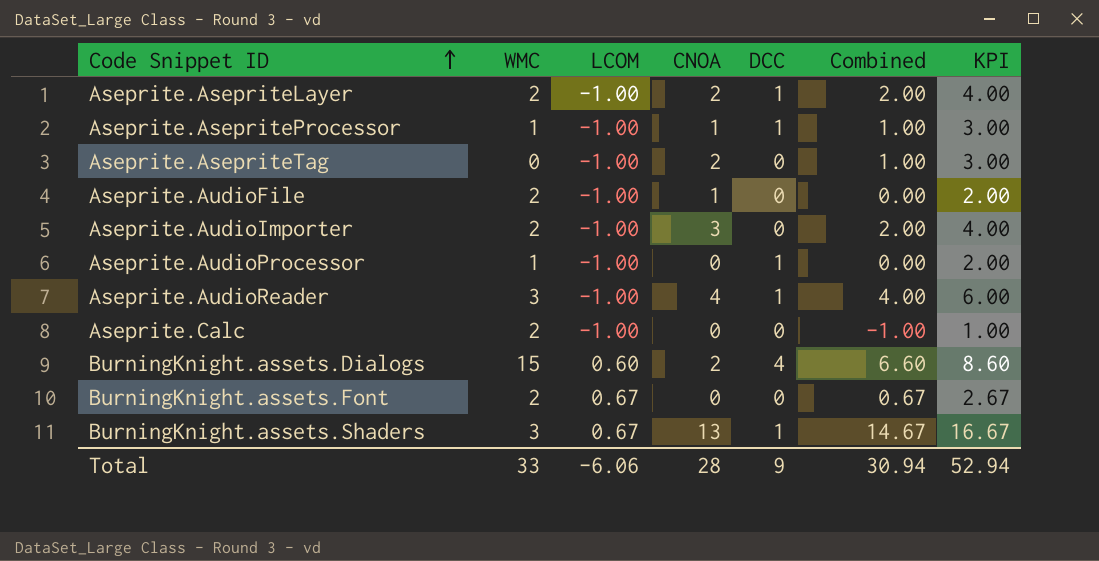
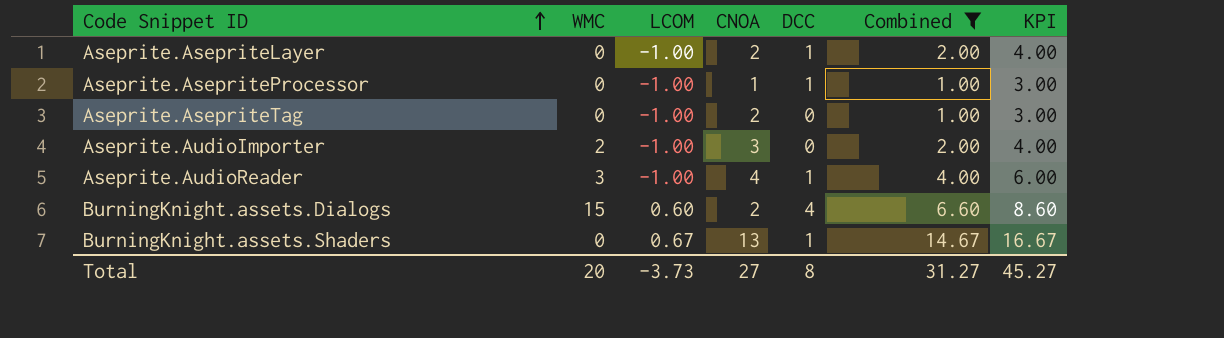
filter: none -> Combined >= 1.00
Aseprite.AsepriteLayer | WMC: 2 -> 0
Aseprite.AsepriteProcessor | WMC: 1 -> 0
BurningKnight.assets.Shaders | WMC: 3 -> 0
Total | WMC: 33 -> 20
Total | LCOM: -6.06 -> -3.73
Total | CNOA: 28 -> 27
Total | DCC: 9 -> 8
Total | Combined: 30.94 -> 31.27
Total | KPI: 52.94 -> 45.27

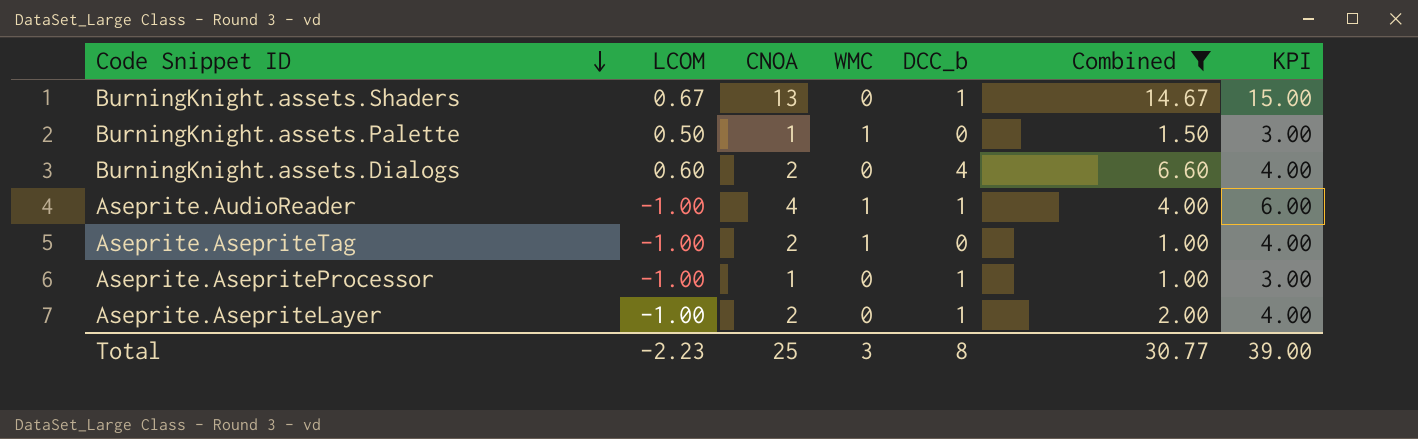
row order: Code Snippet ID ascending -> Code Snippet ID descending
column WMC | position: 2 -> 4
column name: DCC -> DCC_b
column KPI | formula: [Combined] + 2 -> [CNOA] + 2
row Aseprite.AudioImporter: 2 | -1.00 | 3 | 0 | 2.00 | 4.00 -> none
row BurningKnight.assets.Palette: none -> 0.50 | 1 | 1 | 0 | 1.50 | 3.00
BurningKnight.assets.Dialogs | WMC: 15 -> 0
Aseprite.AudioReader | WMC: 3 -> 1
Aseprite.AsepriteTag | WMC: 0 -> 1
Total | LCOM: -3.73 -> -2.23
Total | CNOA: 27 -> 25
Total | WMC: 20 -> 3
Total | Combined: 31.27 -> 30.77
Total | KPI: 45.27 -> 39.00

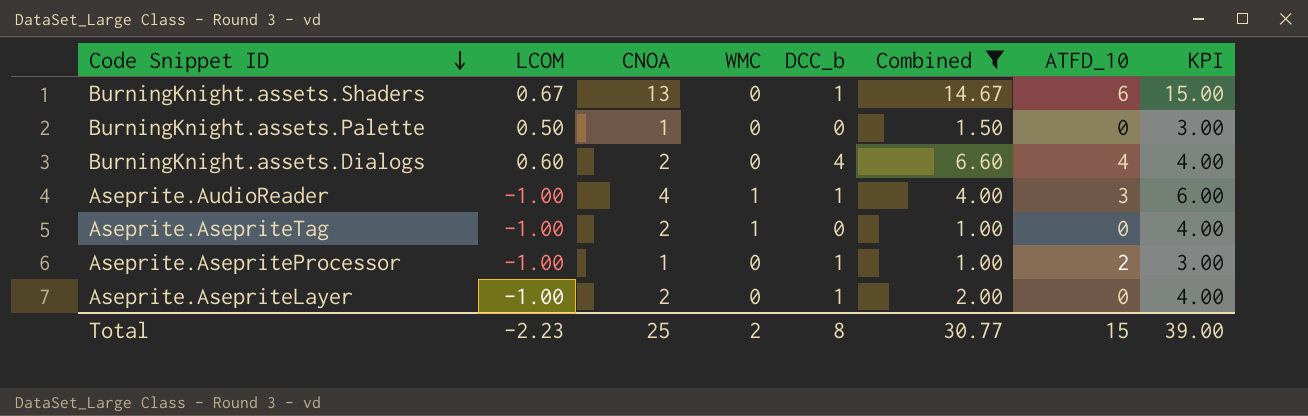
column ATFD_10 | position: none -> 7
BurningKnight.assets.Palette | WMC: 1 -> 0
Total | WMC: 3 -> 2

